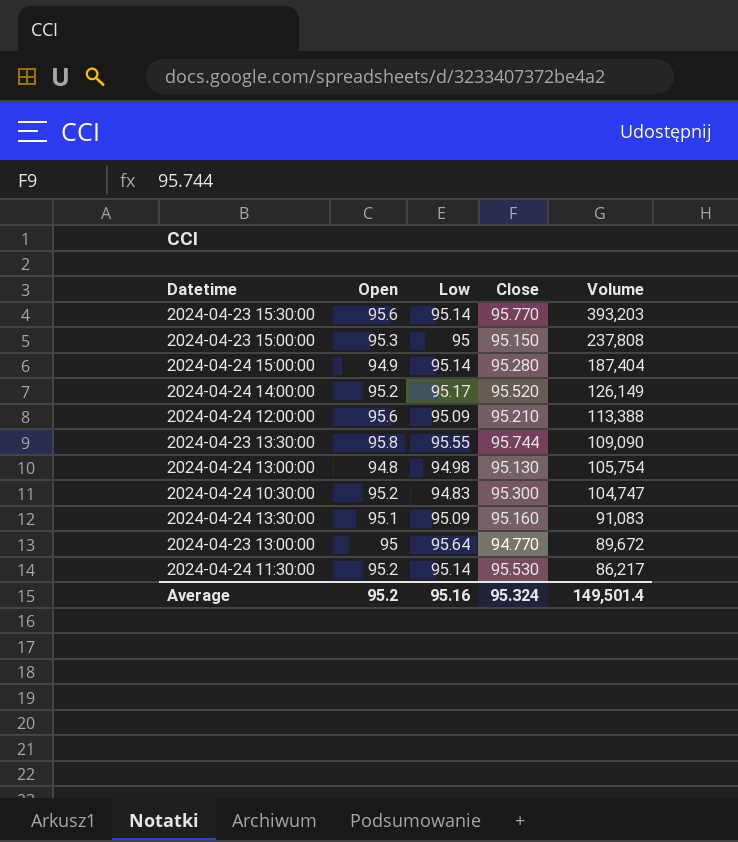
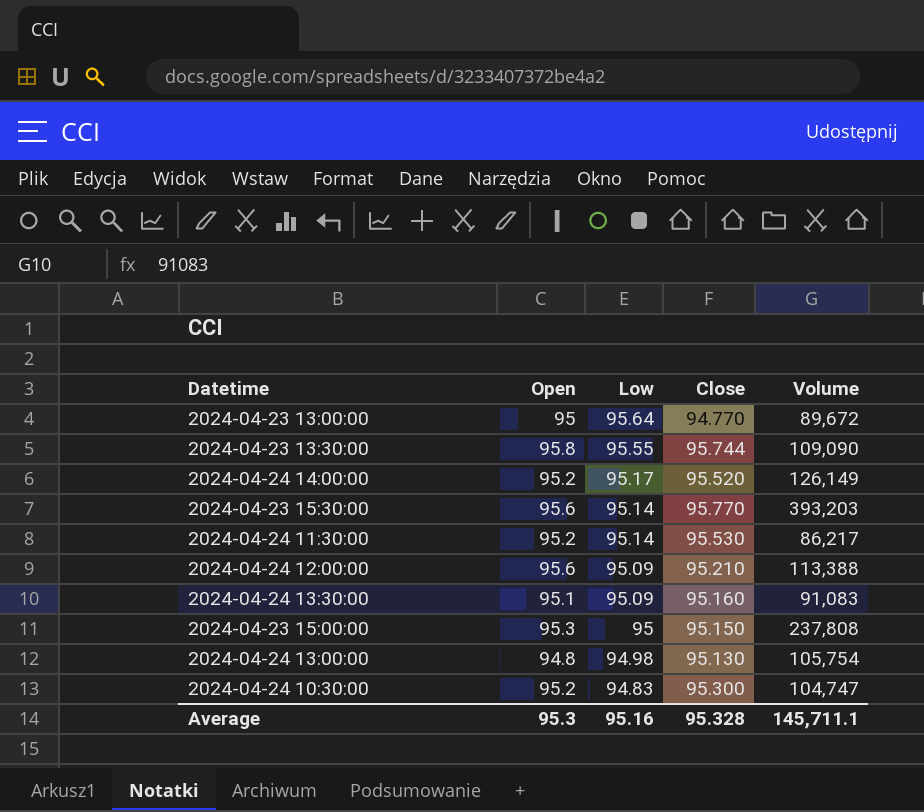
row order: Volume descending -> Low descending
row 2024-04-24 15:00:00: 94.9 | 95.14 | 95.280 | 187,404 -> none
Average | Open: 95.2 -> 95.3
Average | Close: 95.324 -> 95.328
Average | Volume: 149,501.4 -> 145,711.1

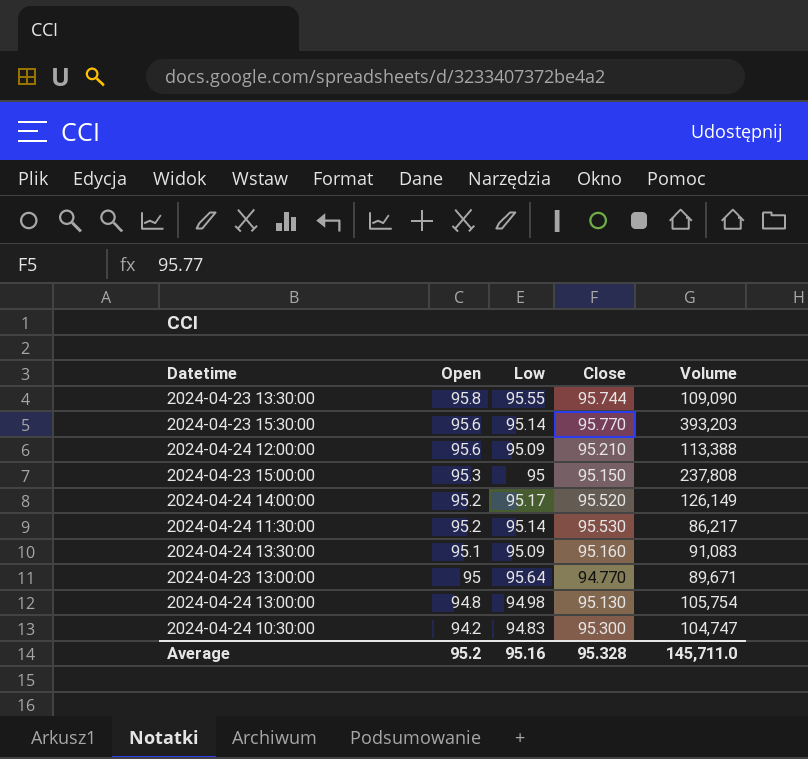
row order: Low descending -> Open descending
2024-04-23 13:00:00 | Volume: 89,672 -> 89,671
2024-04-24 10:30:00 | Open: 95.2 -> 94.2
Average | Open: 95.3 -> 95.2
Average | Volume: 145,711.1 -> 145,711.0

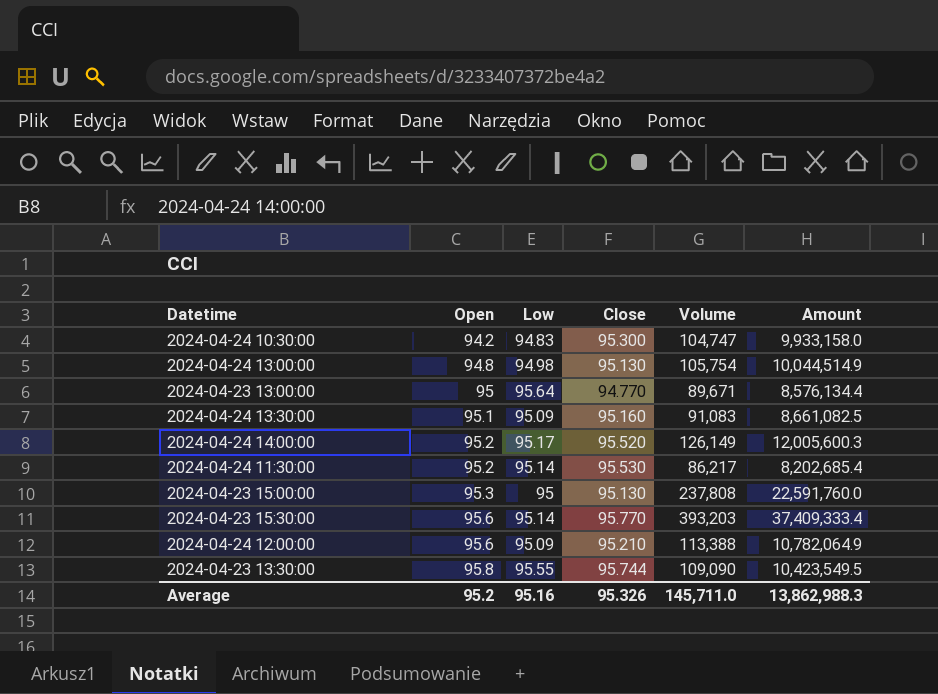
row order: Open descending -> Open ascending
column Amount | formula: none -> [Low] * [Volume]
2024-04-23 15:00:00 | Close: 95.150 -> 95.130
Average | Close: 95.328 -> 95.326

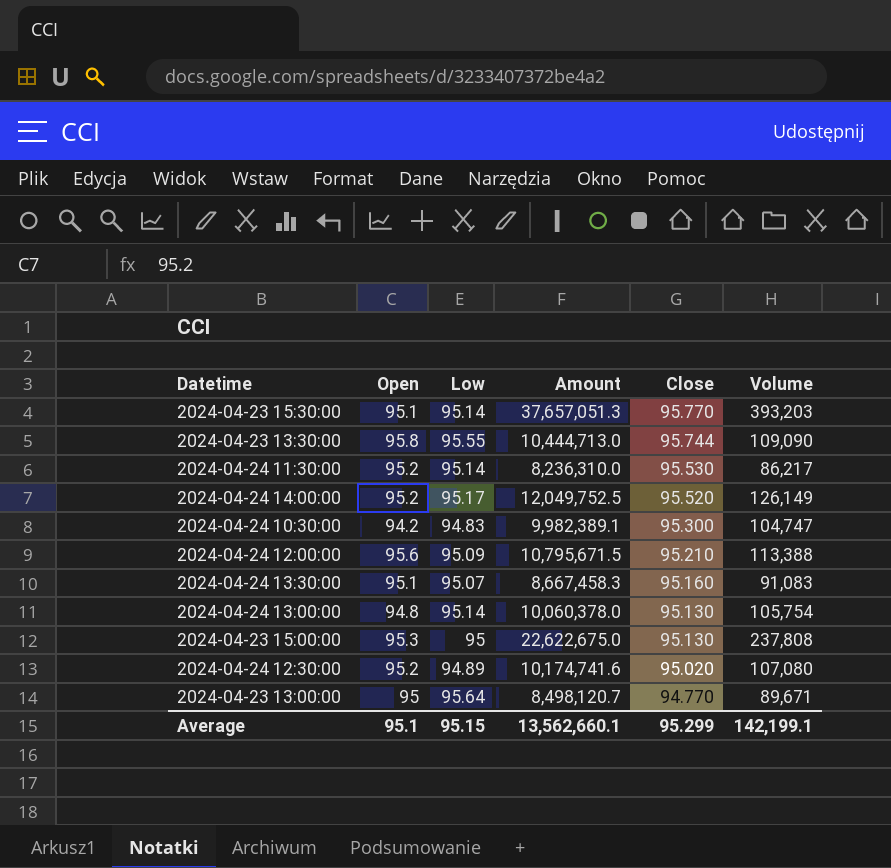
row order: Open ascending -> Close descending
column Amount | formula: [Low] * [Volume] -> [Close] * [Volume]
column Amount | position: 6 -> 4
2024-04-23 15:30:00 | Open: 95.6 -> 95.1
2024-04-24 13:30:00 | Low: 95.09 -> 95.07
2024-04-24 13:00:00 | Low: 94.98 -> 95.14
row 2024-04-24 12:30:00: none -> 95.2 | 94.89 | 10,174,741.6 | 95.020 | 107,080
Average | Open: 95.2 -> 95.1
Average | Low: 95.16 -> 95.15
Average | Amount: 13,862,988.3 -> 13,562,660.1
Average | Close: 95.326 -> 95.299
Average | Volume: 145,711.0 -> 142,199.1

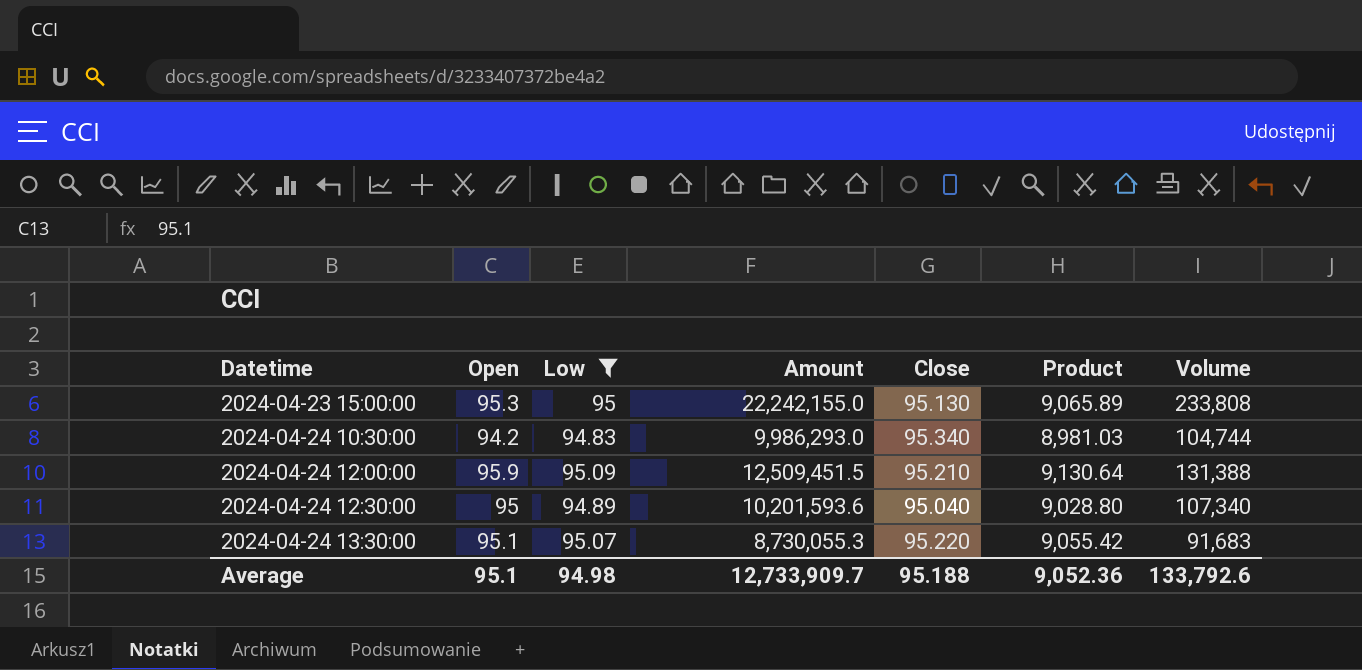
filter: none -> Low <= 95.09
row order: Close descending -> Datetime ascending
column Product | formula: none -> [Open] * [Close]
2024-04-23 15:00:00 | Amount: 22,622,675.0 -> 22,242,155.0
2024-04-23 15:00:00 | Volume: 237,808 -> 233,808
2024-04-24 10:30:00 | Amount: 9,982,389.1 -> 9,986,293.0
2024-04-24 10:30:00 | Close: 95.300 -> 95.340
2024-04-24 10:30:00 | Volume: 104,747 -> 104,744
2024-04-24 12:00:00 | Open: 95.6 -> 95.9
2024-04-24 12:00:00 | Amount: 10,795,671.5 -> 12,509,451.5
2024-04-24 12:00:00 | Volume: 113,388 -> 131,388
2024-04-24 12:30:00 | Open: 95.2 -> 95
2024-04-24 12:30:00 | Amount: 10,174,741.6 -> 10,201,593.6
2024-04-24 12:30:00 | Close: 95.020 -> 95.040
2024-04-24 12:30:00 | Volume: 107,080 -> 107,340
2024-04-24 13:30:00 | Amount: 8,667,458.3 -> 8,730,055.3
2024-04-24 13:30:00 | Close: 95.160 -> 95.220
2024-04-24 13:30:00 | Volume: 91,083 -> 91,683
Average | Low: 95.15 -> 94.98
Average | Amount: 13,562,660.1 -> 12,733,909.7
Average | Close: 95.299 -> 95.188
Average | Volume: 142,199.1 -> 133,792.6

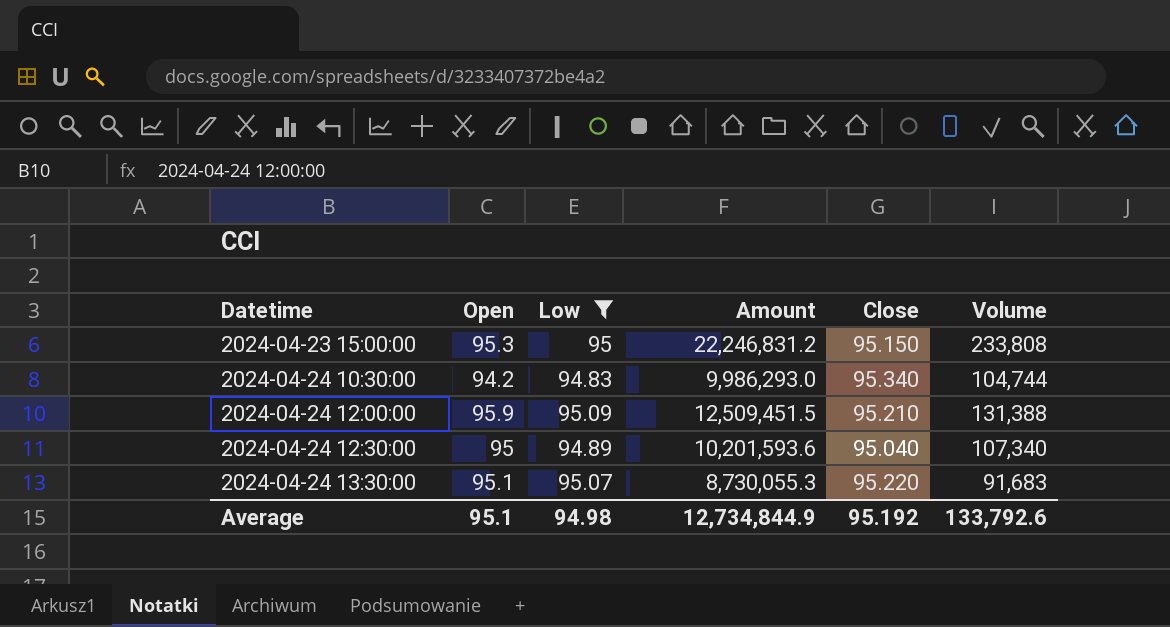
column Product | formula: [Open] * [Close] -> none
2024-04-23 15:00:00 | Amount: 22,242,155.0 -> 22,246,831.2
2024-04-23 15:00:00 | Close: 95.130 -> 95.150
Average | Amount: 12,733,909.7 -> 12,734,844.9
Average | Close: 95.188 -> 95.192

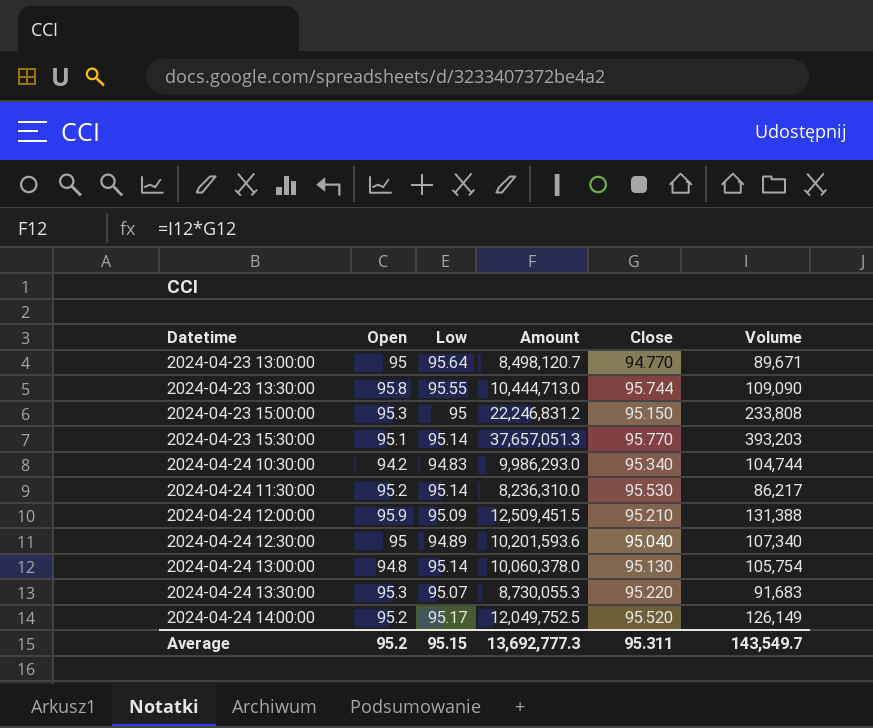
filter: Low <= 95.09 -> none
2024-04-24 13:30:00 | Open: 95.1 -> 95.3
Average | Open: 95.1 -> 95.2
Average | Low: 94.98 -> 95.15
Average | Amount: 12,734,844.9 -> 13,692,777.3
Average | Close: 95.192 -> 95.311
Average | Volume: 133,792.6 -> 143,549.7

